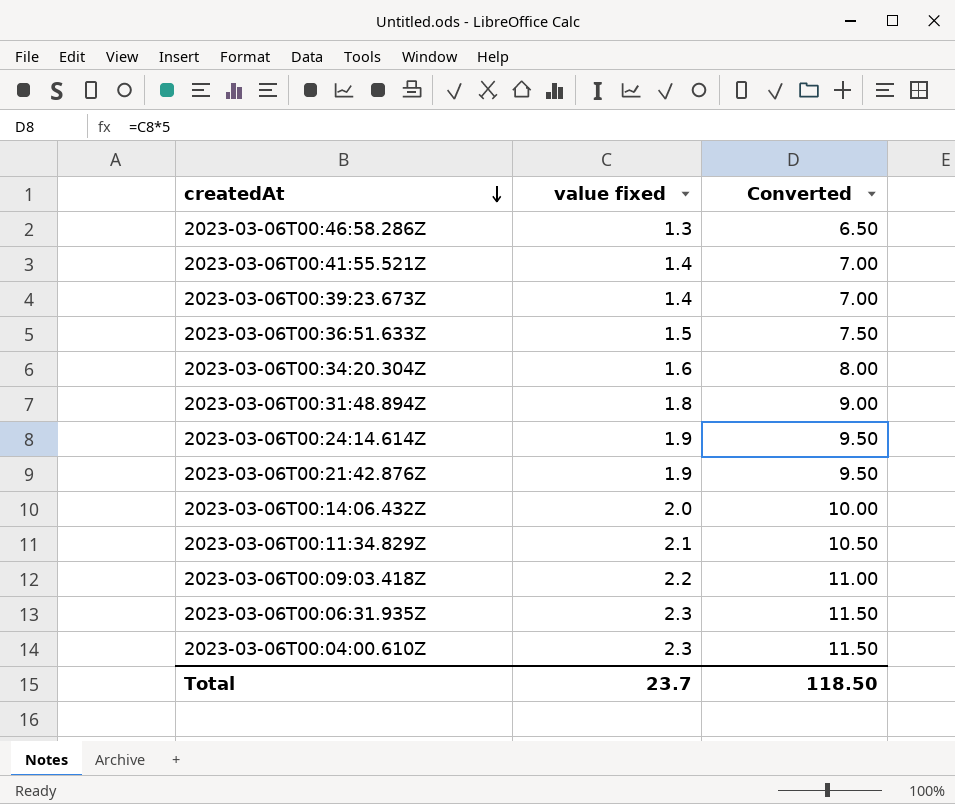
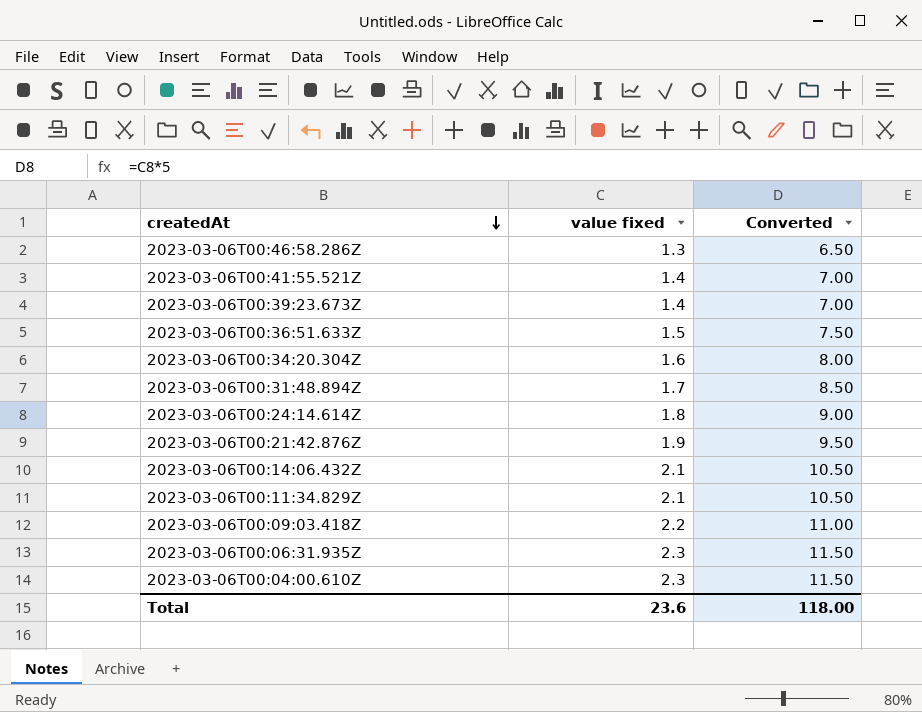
2023-03-06T00:31:48.894Z | value fixed: 1.8 -> 1.7
2023-03-06T00:31:48.894Z | Converted: 9.00 -> 8.50
2023-03-06T00:24:14.614Z | value fixed: 1.9 -> 1.8
2023-03-06T00:24:14.614Z | Converted: 9.50 -> 9.00
2023-03-06T00:14:06.432Z | value fixed: 2.0 -> 2.1
2023-03-06T00:14:06.432Z | Converted: 10.00 -> 10.50
Total | value fixed: 23.7 -> 23.6
Total | Converted: 118.50 -> 118.00

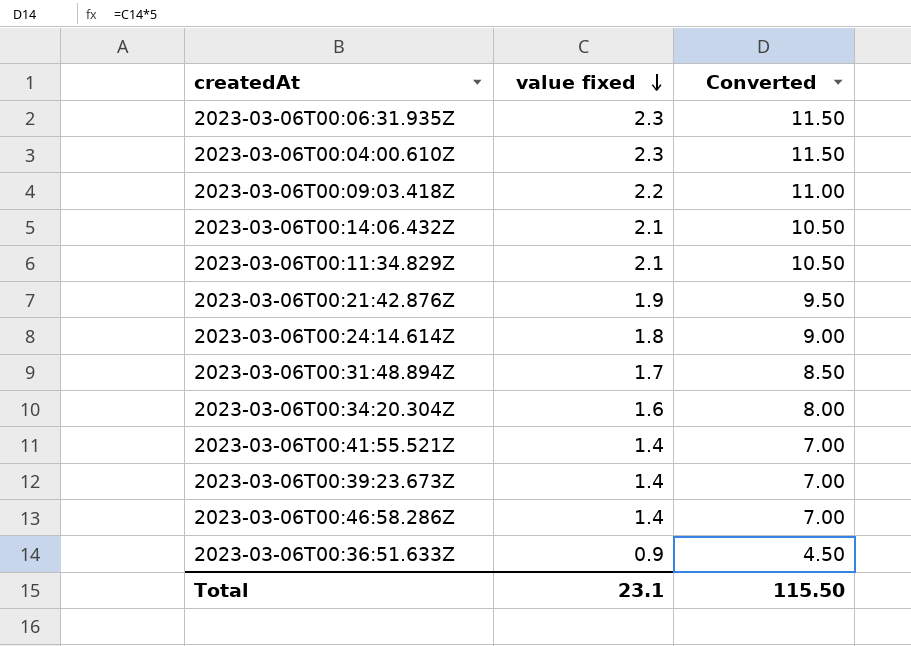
row order: createdAt descending -> value fixed descending
2023-03-06T00:46:58.286Z | value fixed: 1.3 -> 1.4
2023-03-06T00:46:58.286Z | Converted: 6.50 -> 7.00
2023-03-06T00:36:51.633Z | value fixed: 1.5 -> 0.9
2023-03-06T00:36:51.633Z | Converted: 7.50 -> 4.50
Total | value fixed: 23.6 -> 23.1
Total | Converted: 118.00 -> 115.50

